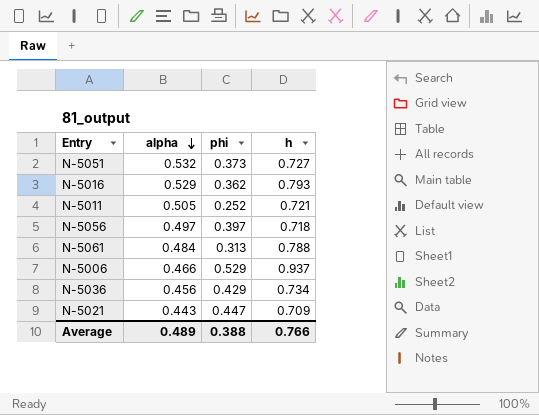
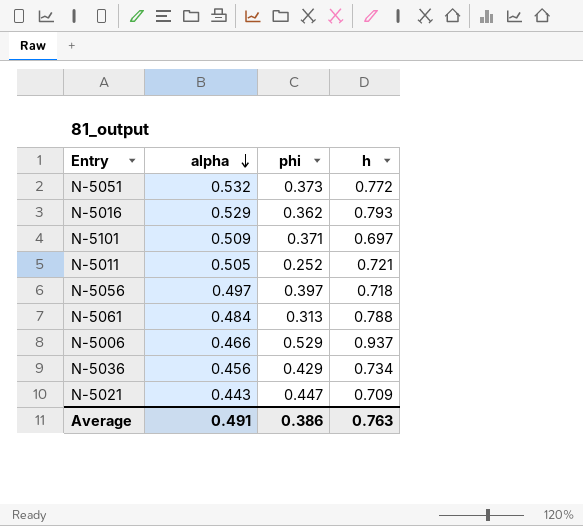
N-5051 | h: 0.727 -> 0.772
row N-5101: none -> 0.509 | 0.371 | 0.697
Average | alpha: 0.489 -> 0.491
Average | phi: 0.388 -> 0.386
Average | h: 0.766 -> 0.763

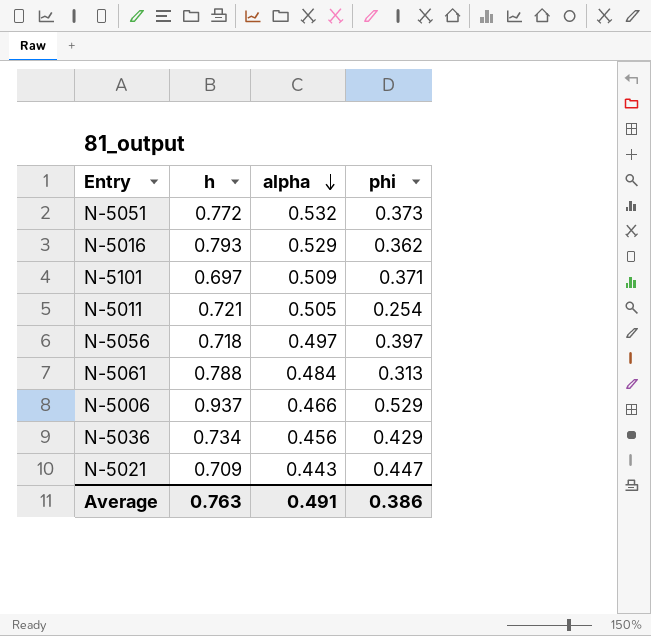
column h | position: 4 -> 2
N-5011 | phi: 0.252 -> 0.254

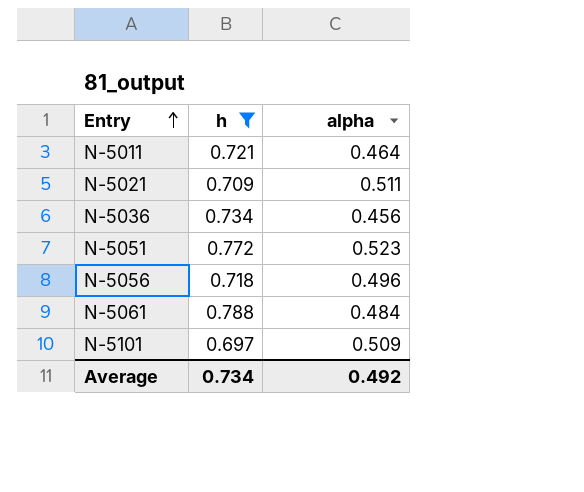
filter: none -> h <= 0.788
row order: alpha descending -> Entry ascending
column phi | position: 4 -> none
N-5011 | alpha: 0.505 -> 0.464
N-5021 | alpha: 0.443 -> 0.511
N-5051 | alpha: 0.532 -> 0.523
N-5056 | alpha: 0.497 -> 0.496
Average | h: 0.763 -> 0.734
Average | alpha: 0.491 -> 0.492

